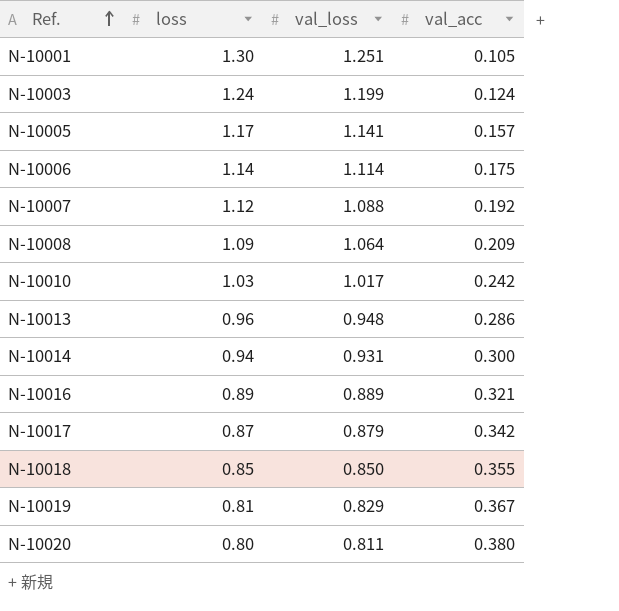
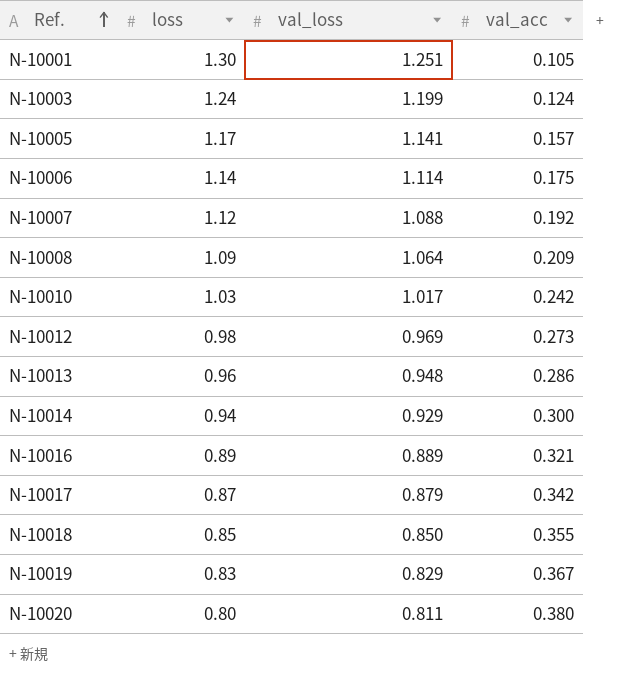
row N-10012: none -> 0.98 | 0.969 | 0.273
N-10014 | val_loss: 0.931 -> 0.929
N-10019 | loss: 0.81 -> 0.83

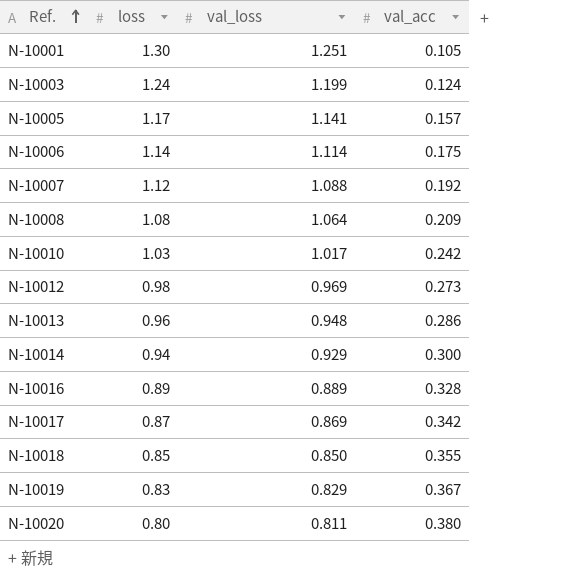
N-10008 | loss: 1.09 -> 1.08
N-10016 | val_acc: 0.321 -> 0.328
N-10017 | val_loss: 0.879 -> 0.869

